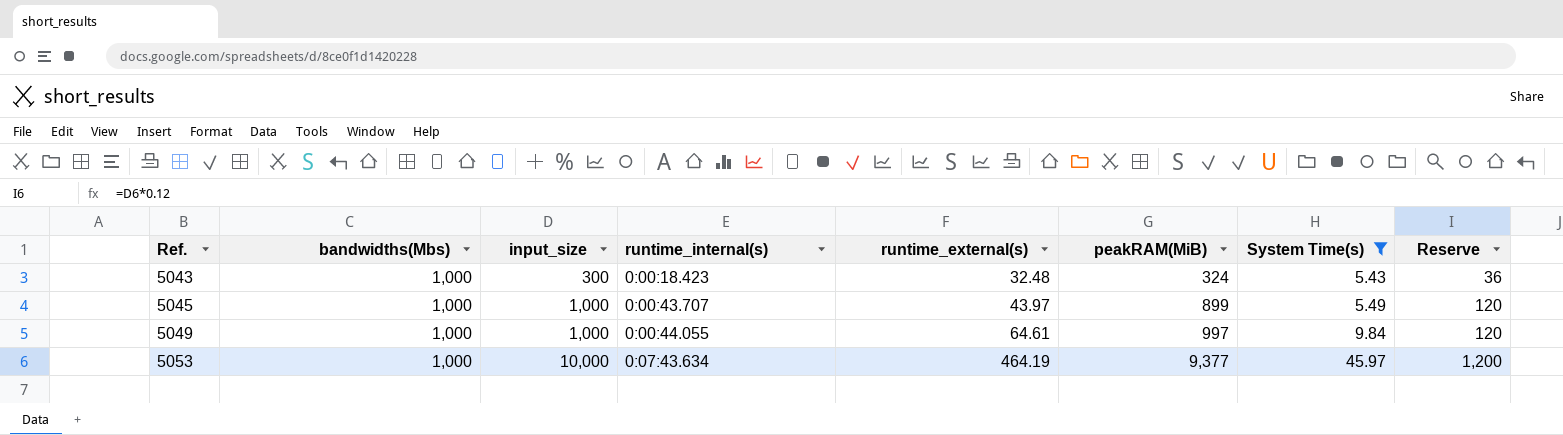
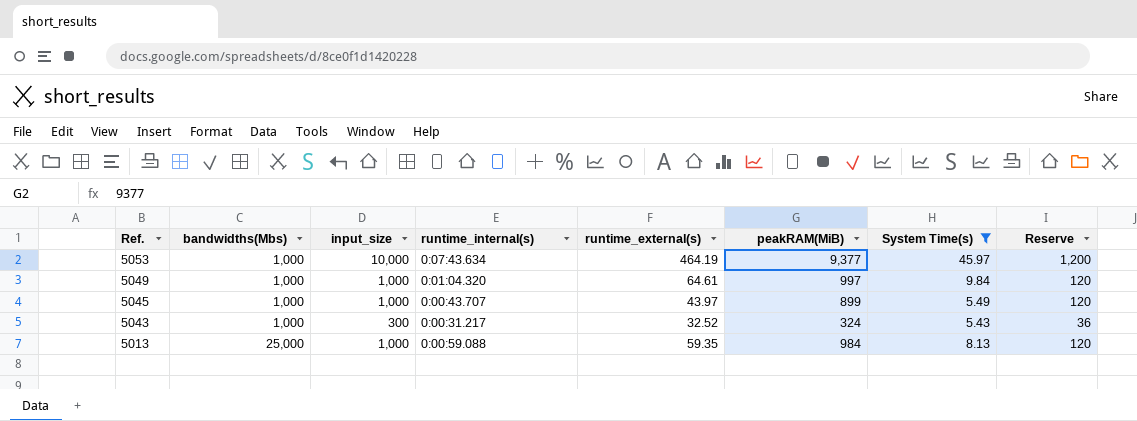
row order: Ref. ascending -> Ref. descending
5049 | runtime_internal(s): 0:00:44.055 -> 0:01:04.320
5043 | runtime_internal(s): 0:00:18.423 -> 0:00:31.217
5043 | runtime_external(s): 32.48 -> 32.52
row 5013: none -> 25,000 | 1,000 | 0:00:59.088 | 59.35 | 984 | 8.13 | 120

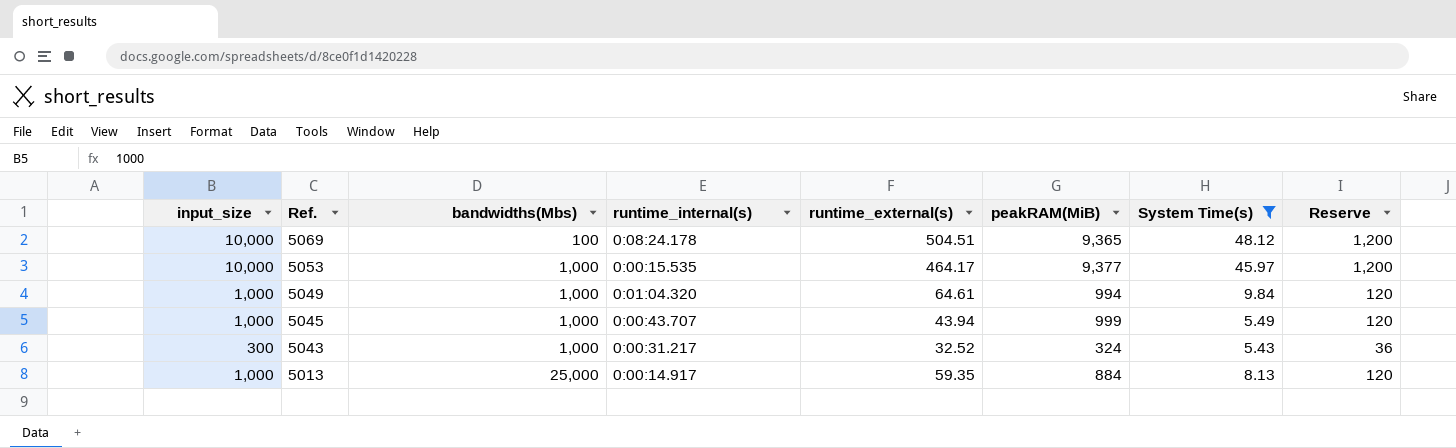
column input_size | position: 3 -> 1
row 5069: none -> 10,000 | 100 | 0:08:24.178 | 504.51 | 9,365 | 48.12 | 1,200
5053 | runtime_internal(s): 0:07:43.634 -> 0:00:15.535
5053 | runtime_external(s): 464.19 -> 464.17
5049 | peakRAM(MiB): 997 -> 994
5045 | runtime_external(s): 43.97 -> 43.94
5045 | peakRAM(MiB): 899 -> 999
5013 | runtime_internal(s): 0:00:59.088 -> 0:00:14.917
5013 | peakRAM(MiB): 984 -> 884

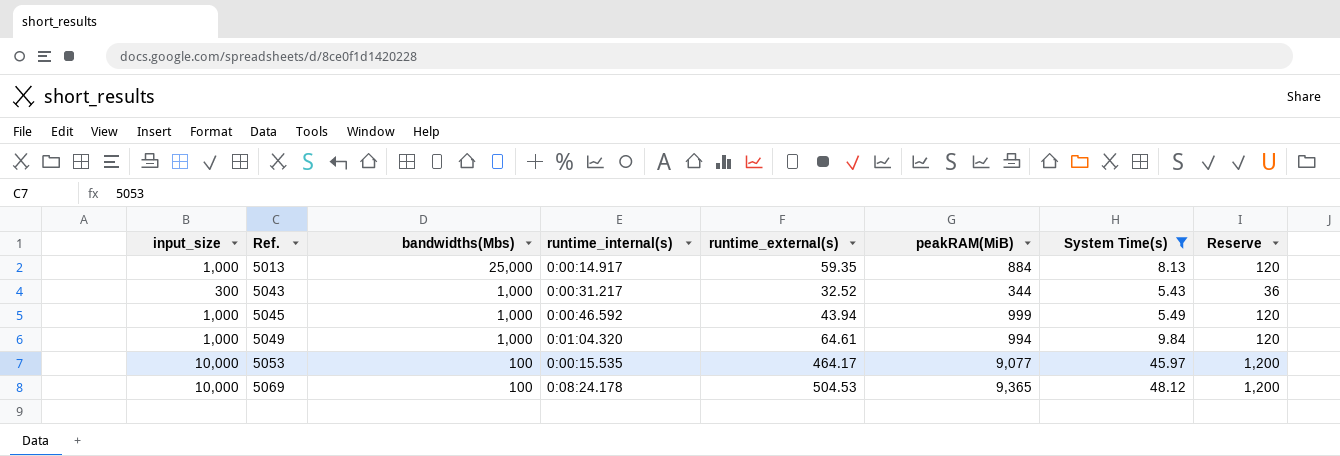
row order: Ref. descending -> Ref. ascending
5043 | peakRAM(MiB): 324 -> 344
5045 | runtime_internal(s): 0:00:43.707 -> 0:00:46.592
5053 | bandwidths(Mbs): 1,000 -> 100
5053 | peakRAM(MiB): 9,377 -> 9,077
5069 | runtime_external(s): 504.51 -> 504.53

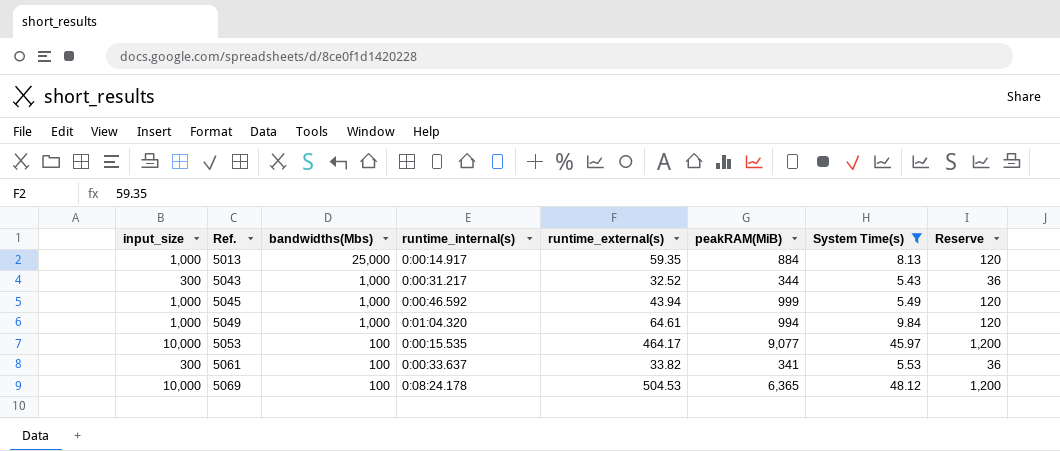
row 5061: none -> 300 | 100 | 0:00:33.637 | 33.82 | 341 | 5.53 | 36
5069 | peakRAM(MiB): 9,365 -> 6,365

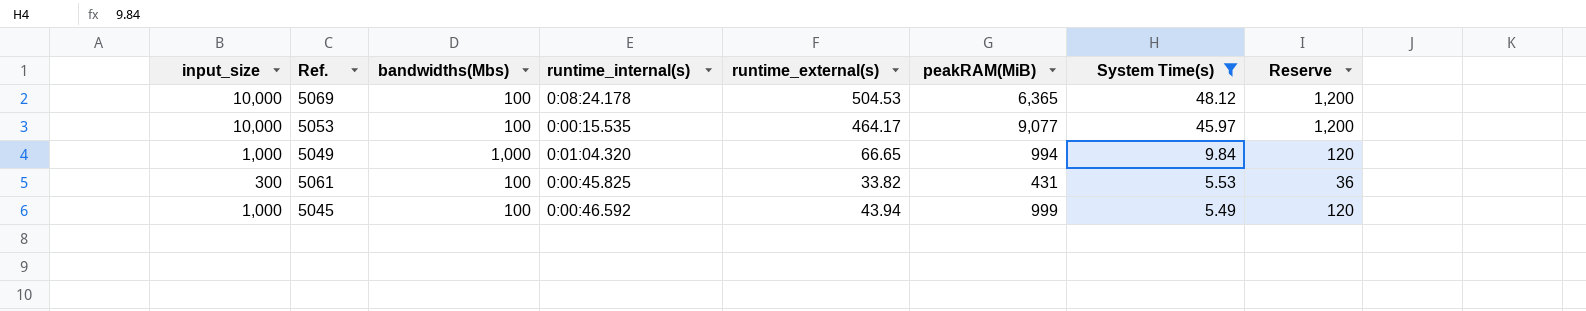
row order: Ref. ascending -> System Time(s) descending
row 5013: 1,000 | 25,000 | 0:00:14.917 | 59.35 | 884 | 8.13 | 120 -> none
row 5043: 300 | 1,000 | 0:00:31.217 | 32.52 | 344 | 5.43 | 36 -> none
5049 | runtime_external(s): 64.61 -> 66.65
5061 | runtime_internal(s): 0:00:33.637 -> 0:00:45.825
5061 | peakRAM(MiB): 341 -> 431
5045 | bandwidths(Mbs): 1,000 -> 100

